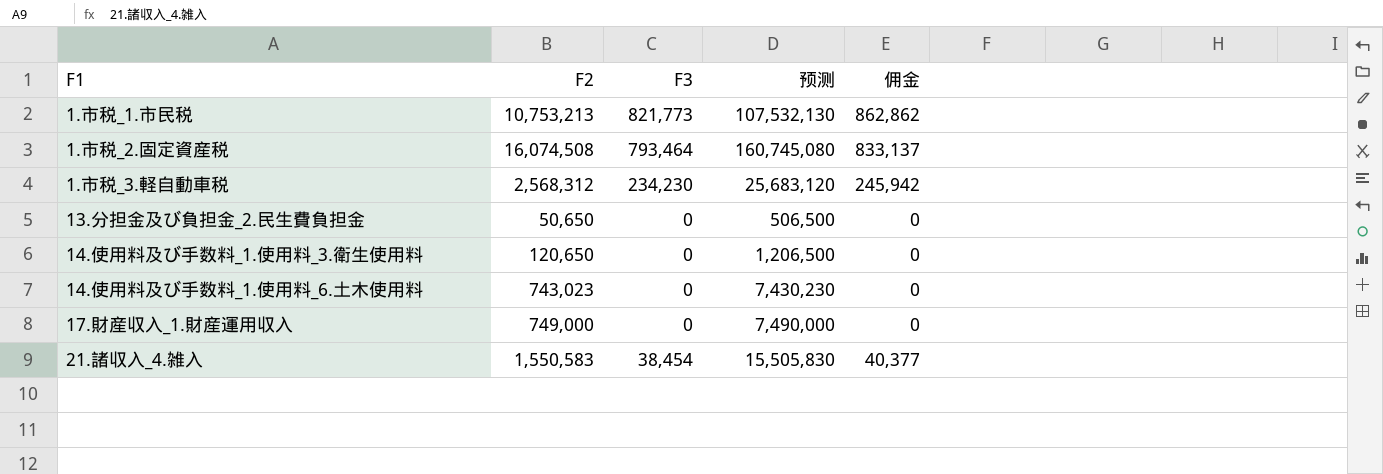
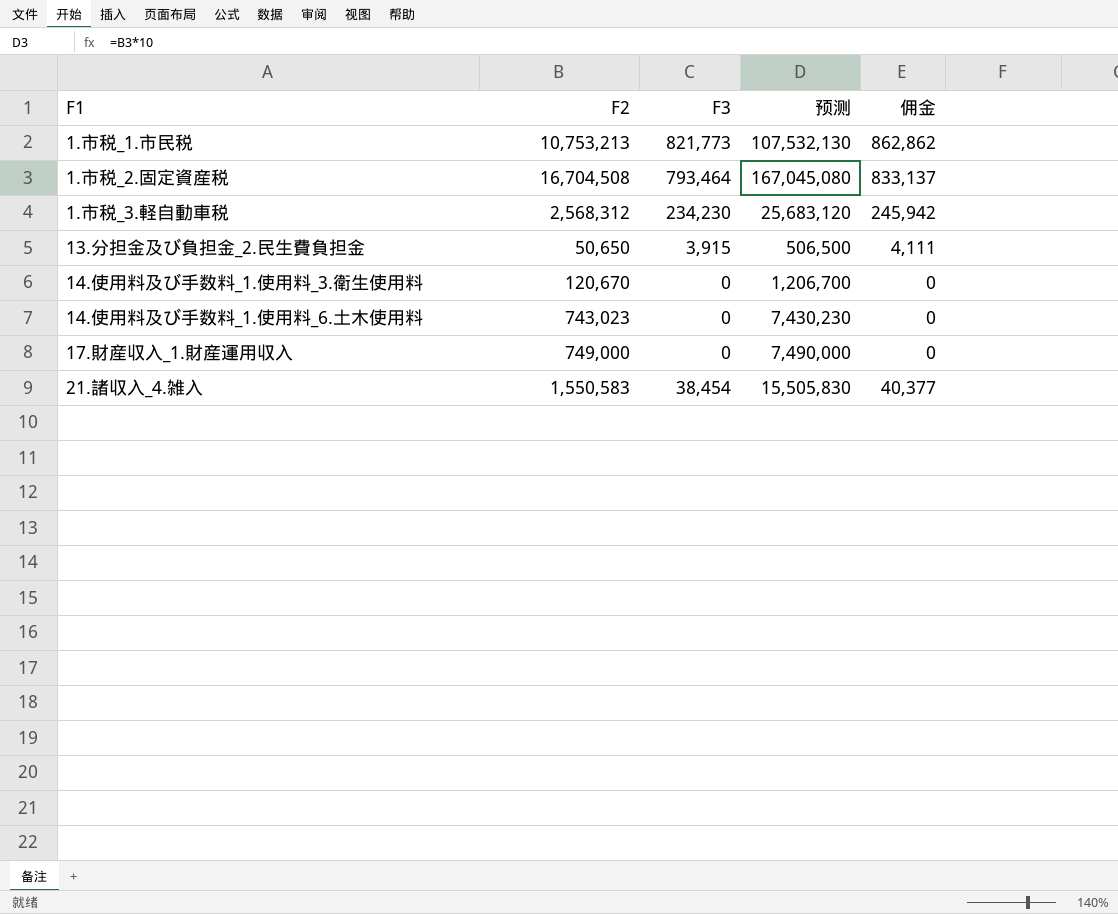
1.市税_2.固定資産税 | F2: 16,074,508 -> 16,704,508
1.市税_2.固定資産税 | 预测: 160,745,080 -> 167,045,080
13.分担金及び負担金_2.民生費負担金 | F3: 0 -> 3,915
13.分担金及び負担金_2.民生費負担金 | 佣金: 0 -> 4,111
14.使用料及び手数料_1.使用料_3.衛生使用料 | F2: 120,650 -> 120,670
14.使用料及び手数料_1.使用料_3.衛生使用料 | 预测: 1,206,500 -> 1,206,700

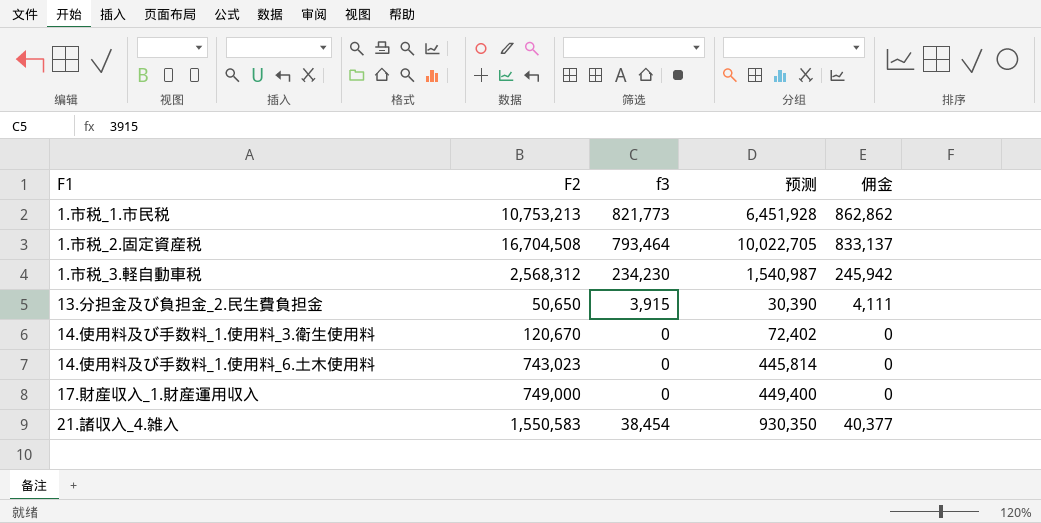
column name: F3 -> f3
column 预测 | formula: [F2] * 10 -> [F2] * 0.6

